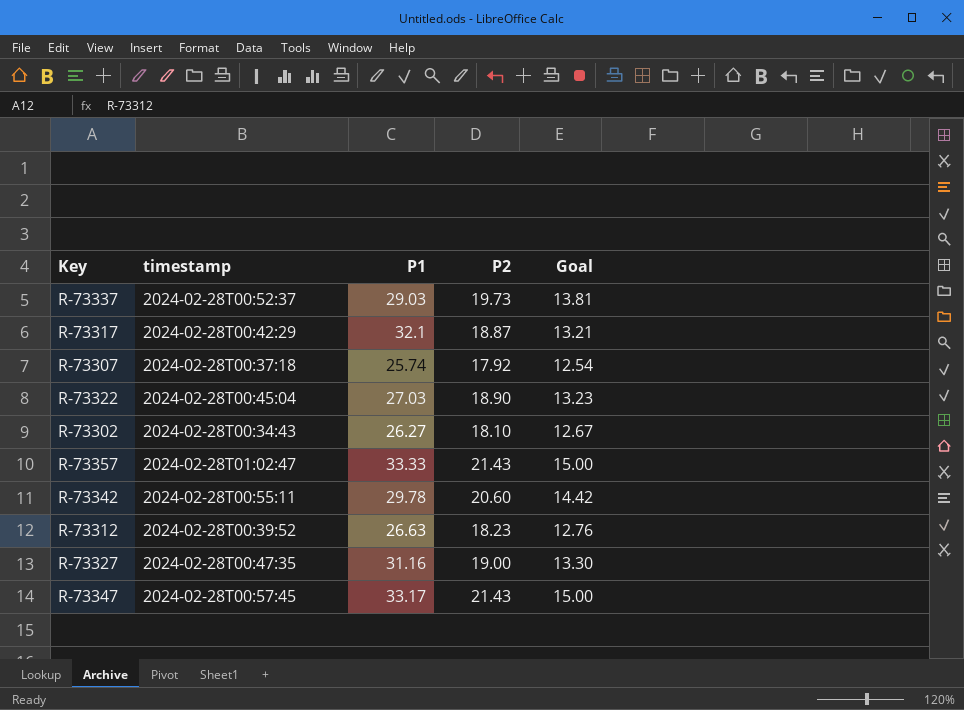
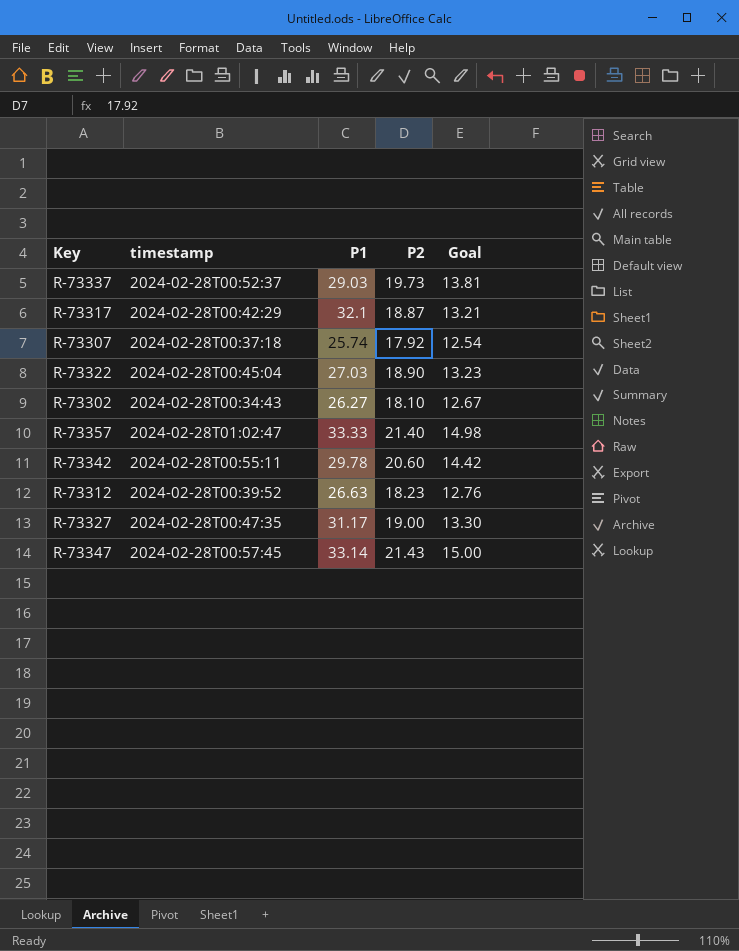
R-73357 | P2: 21.43 -> 21.40
R-73357 | Goal: 15.00 -> 14.98
R-73327 | P1: 31.16 -> 31.17
R-73347 | P1: 33.17 -> 33.14

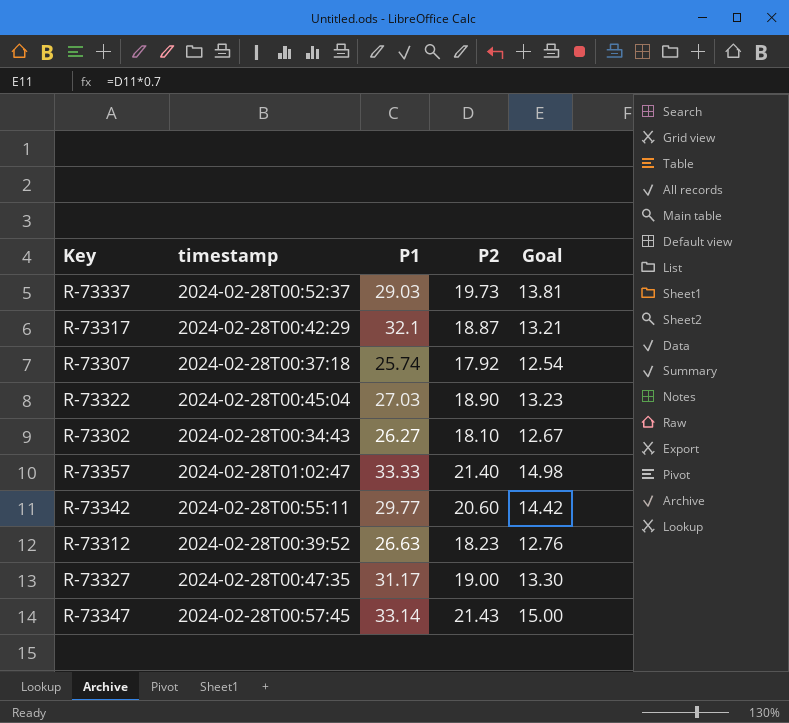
R-73342 | P1: 29.78 -> 29.77

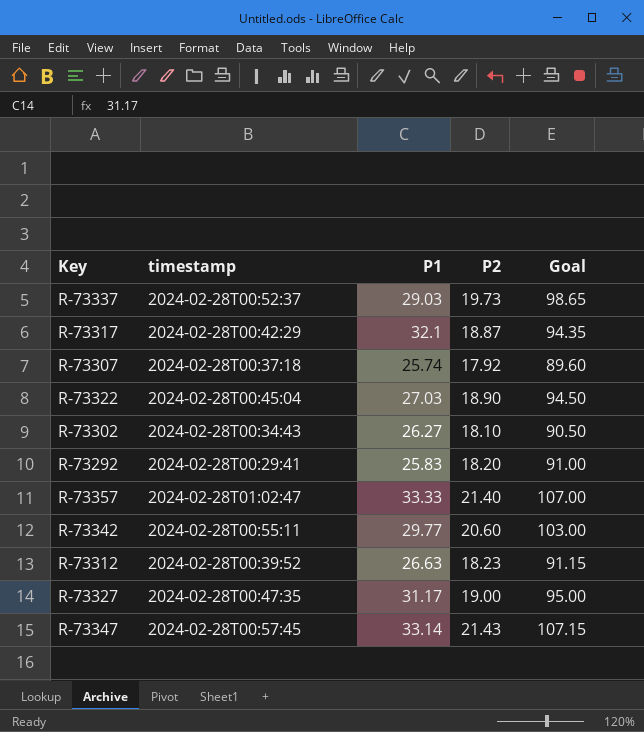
column Goal | formula: [P2] * 0.7 -> [P2] * 5
row R-73292: none -> 2024-02-28T00:29:41 | 25.83 | 18.20 | 91.00

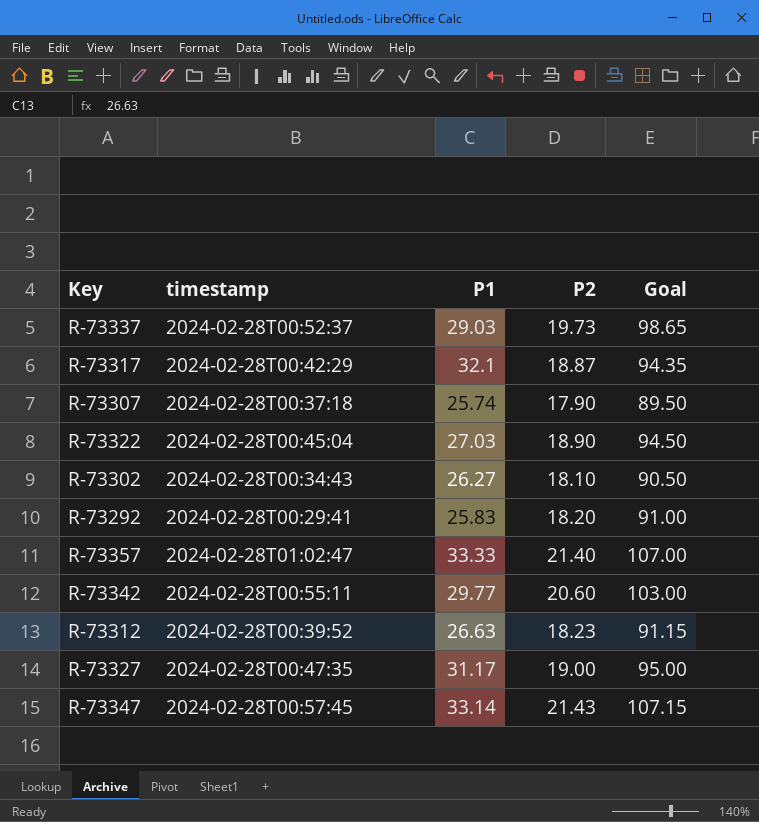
R-73307 | P2: 17.92 -> 17.90
R-73307 | Goal: 89.60 -> 89.50

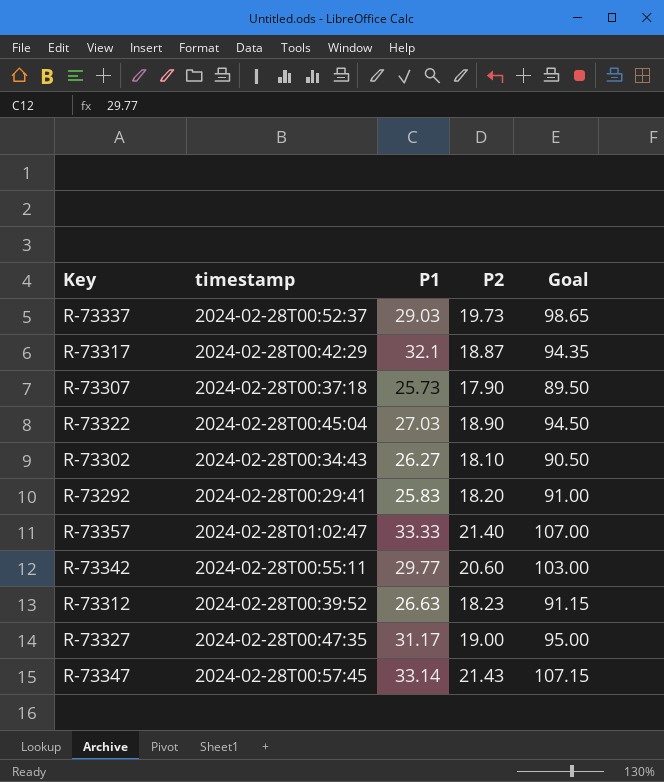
R-73307 | P1: 25.74 -> 25.73

